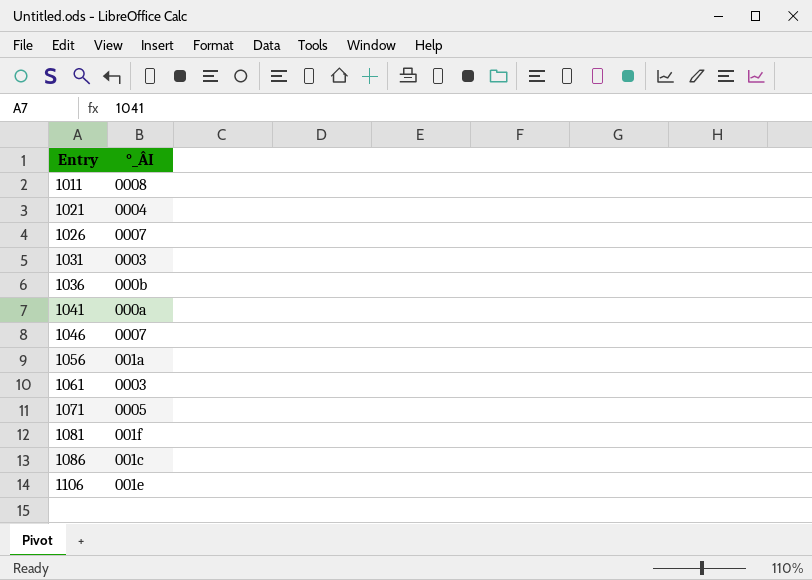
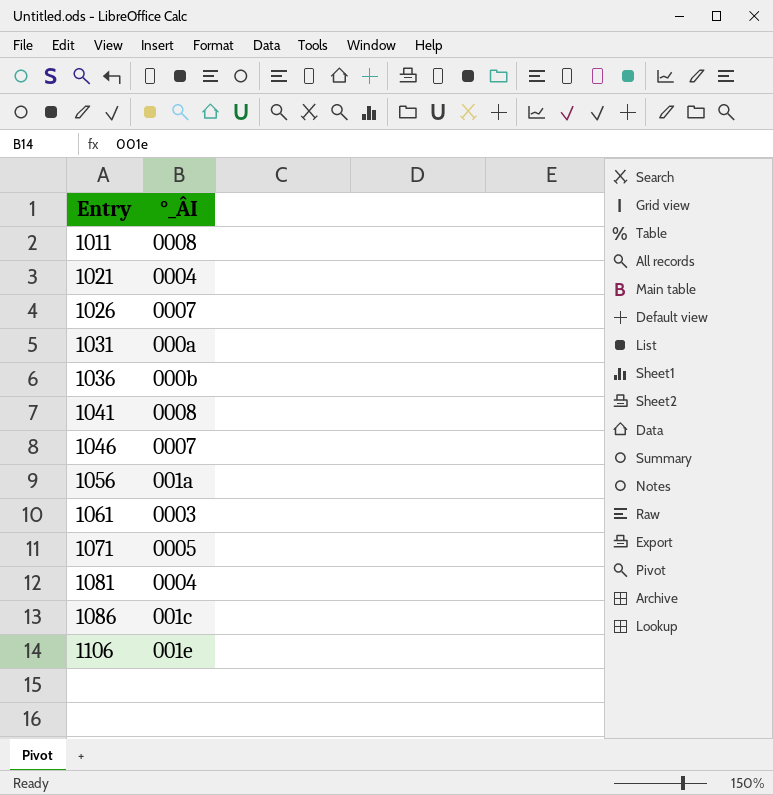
1031 | °_ÂI: 0003 -> 000a
1041 | °_ÂI: 000a -> 0008
1081 | °_ÂI: 001f -> 0004

